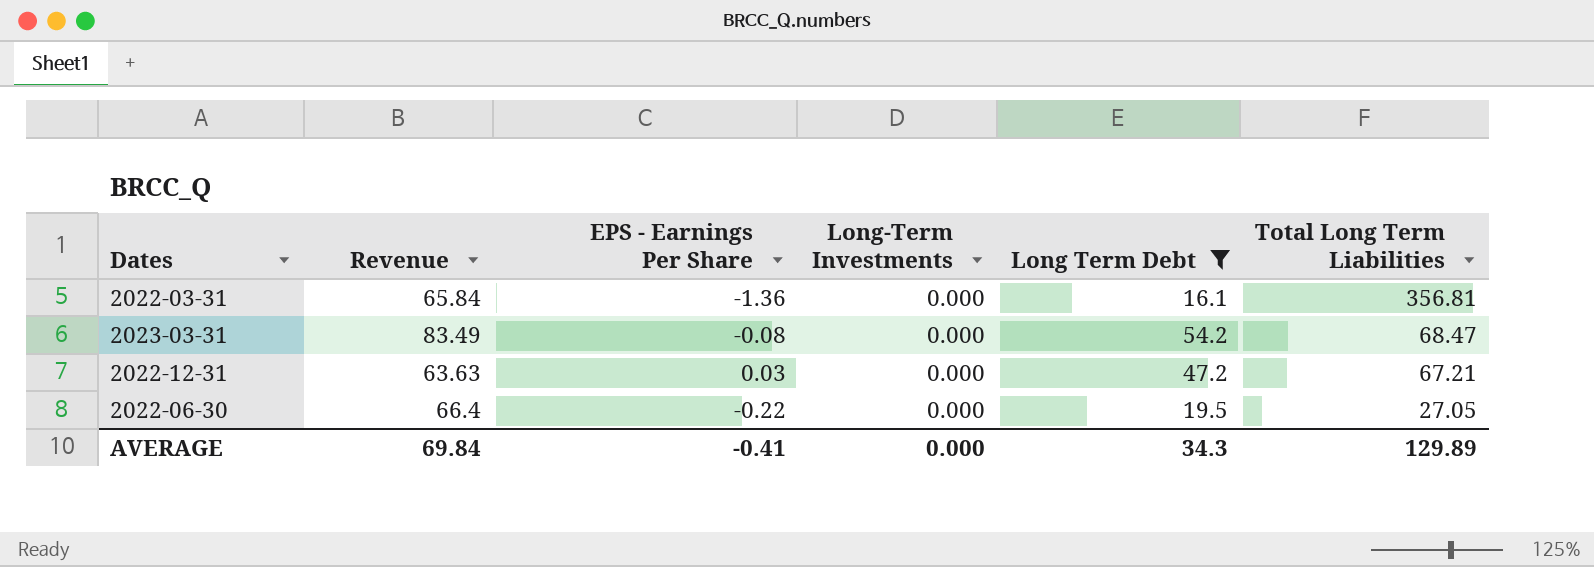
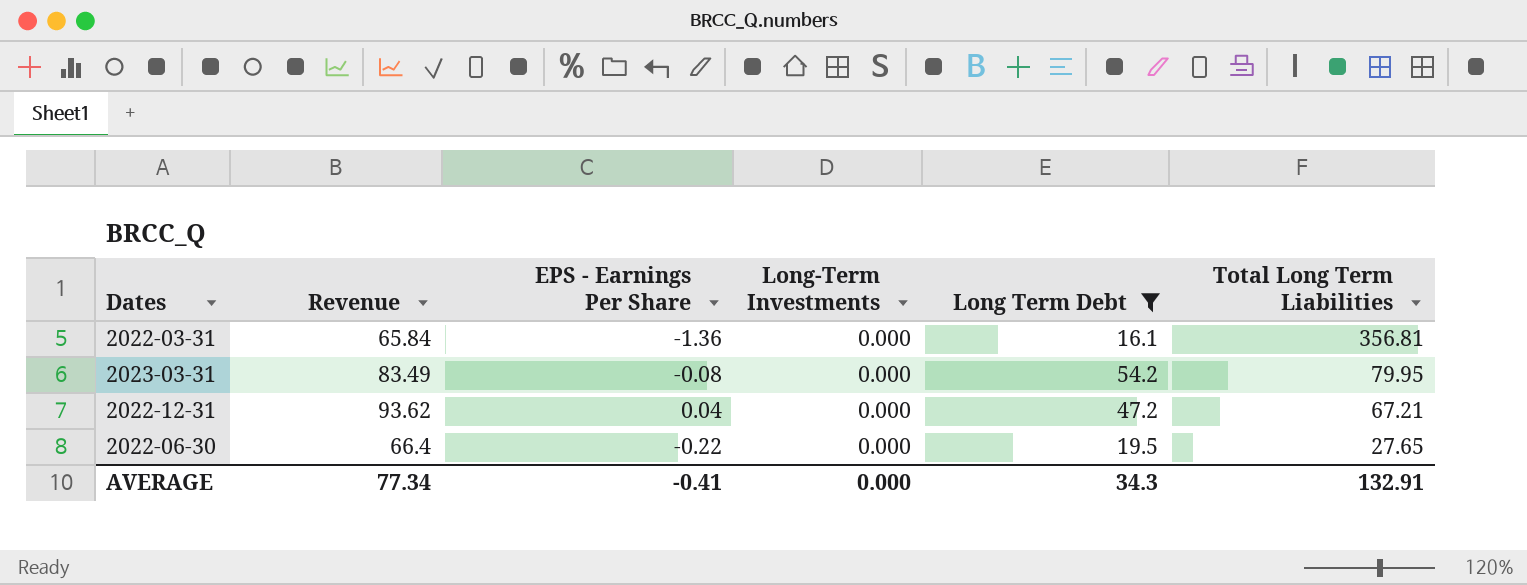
2023-03-31 | Total Long Term Liabilities: 68.47 -> 79.95
2022-12-31 | Revenue: 63.63 -> 93.62
2022-12-31 | EPS - Earnings Per Share: 0.03 -> 0.04
2022-06-30 | Total Long Term Liabilities: 27.05 -> 27.65
AVERAGE | Revenue: 69.84 -> 77.34
AVERAGE | Total Long Term Liabilities: 129.89 -> 132.91

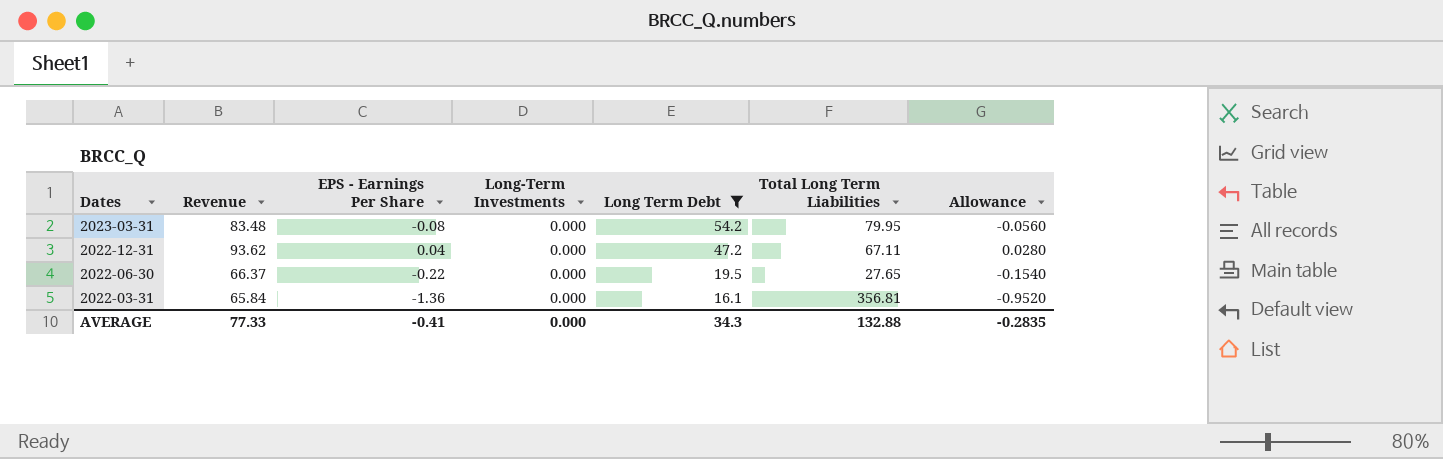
row order: Total Long Term Liabilities descending -> Dates descending
column Allowance | formula: none -> [EPS - Earnings Per Share] * 0.7
2023-03-31 | Revenue: 83.49 -> 83.48
2022-12-31 | Total Long Term Liabilities: 67.21 -> 67.11
2022-06-30 | Revenue: 66.4 -> 66.37
AVERAGE | Revenue: 77.34 -> 77.33
AVERAGE | Total Long Term Liabilities: 132.91 -> 132.88

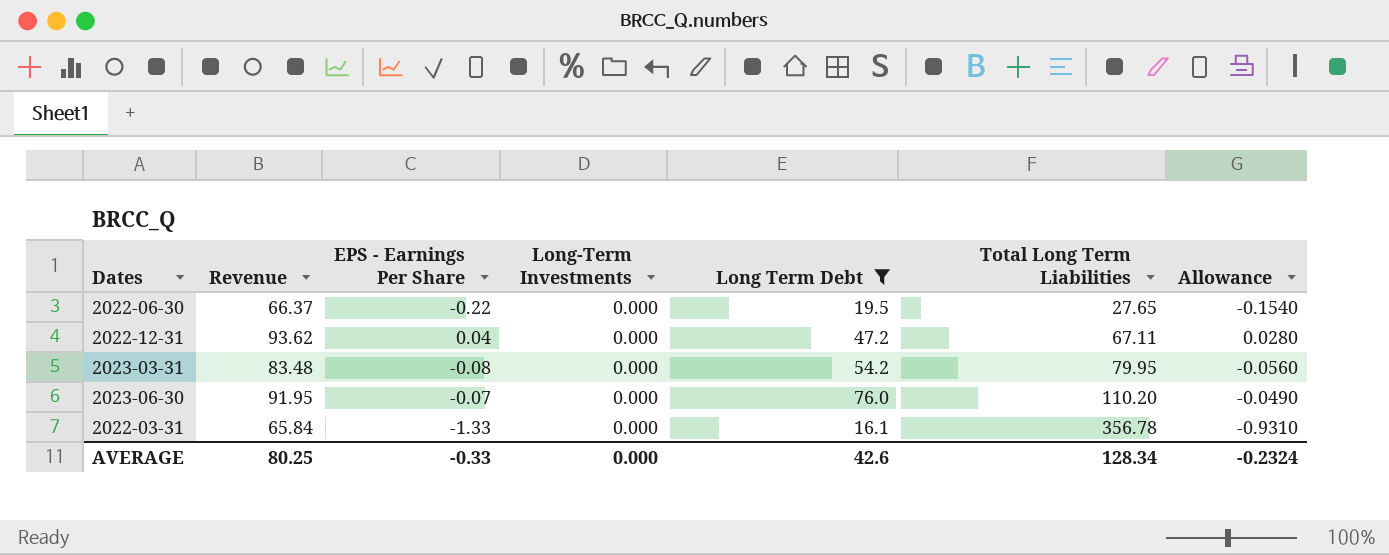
row order: Dates descending -> Total Long Term Liabilities ascending
row 2023-06-30: none -> 91.95 | -0.07 | 0.000 | 76.0 | 110.20 | -0.0490
2022-03-31 | EPS - Earnings Per Share: -1.36 -> -1.33
2022-03-31 | Total Long Term Liabilities: 356.81 -> 356.78
2022-03-31 | Allowance: -0.9520 -> -0.9310
AVERAGE | Revenue: 77.33 -> 80.25
AVERAGE | EPS - Earnings Per Share: -0.41 -> -0.33
AVERAGE | Long Term Debt: 34.3 -> 42.6
AVERAGE | Total Long Term Liabilities: 132.88 -> 128.34
AVERAGE | Allowance: -0.2835 -> -0.2324

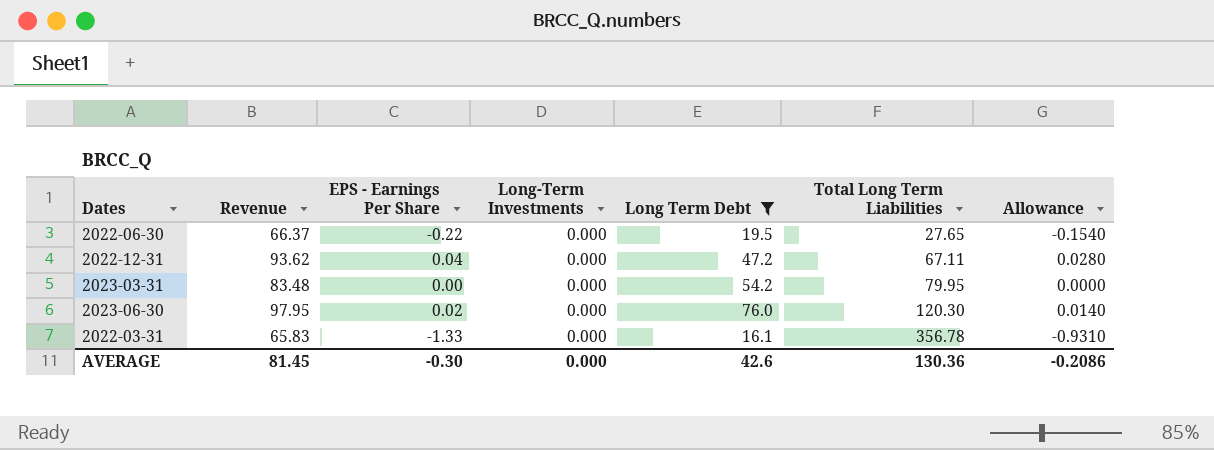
2023-03-31 | EPS - Earnings Per Share: -0.08 -> 0.00
2023-03-31 | Allowance: -0.0560 -> 0.0000
2023-06-30 | Revenue: 91.95 -> 97.95
2023-06-30 | EPS - Earnings Per Share: -0.07 -> 0.02
2023-06-30 | Total Long Term Liabilities: 110.20 -> 120.30
2023-06-30 | Allowance: -0.0490 -> 0.0140
2022-03-31 | Revenue: 65.84 -> 65.83
AVERAGE | Revenue: 80.25 -> 81.45
AVERAGE | EPS - Earnings Per Share: -0.33 -> -0.30
AVERAGE | Total Long Term Liabilities: 128.34 -> 130.36
AVERAGE | Allowance: -0.2324 -> -0.2086

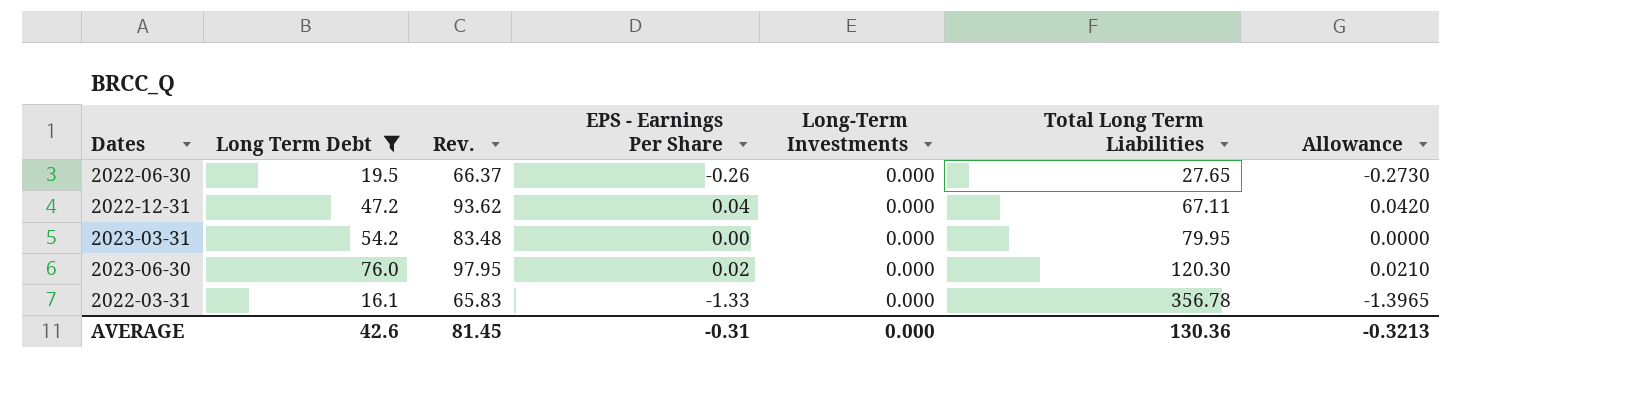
column Long Term Debt | position: 5 -> 2
column name: Revenue -> Rev.
column Allowance | formula: [EPS - Earnings Per Share] * 0.7 -> [EPS - Earnings Per Share] * 1.05
2022-06-30 | EPS - Earnings Per Share: -0.22 -> -0.26
AVERAGE | EPS - Earnings Per Share: -0.30 -> -0.31
AVERAGE | Allowance: -0.2086 -> -0.3213

